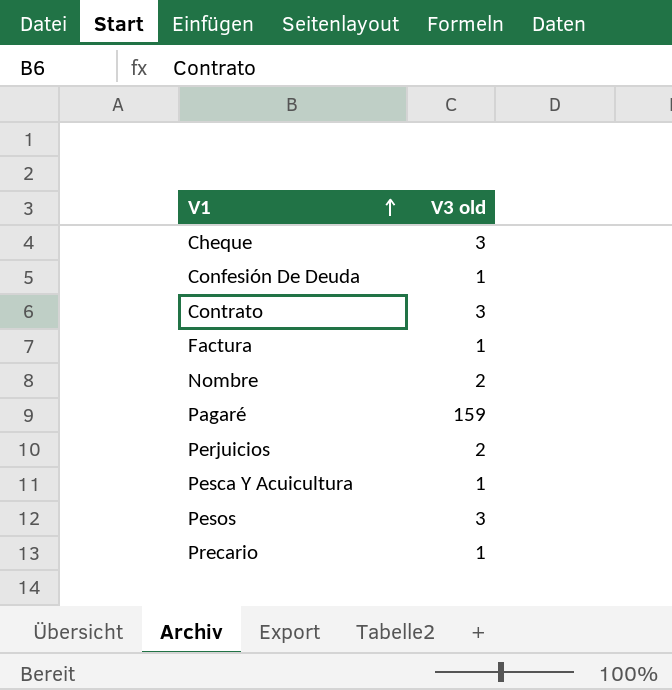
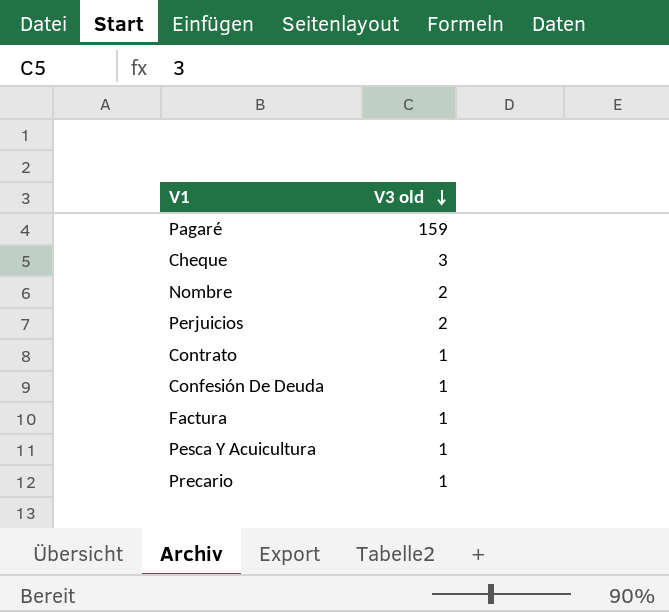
row order: V1 ascending -> V3 old descending
row Pesos: 3 -> none
Contrato | V3 old: 3 -> 1

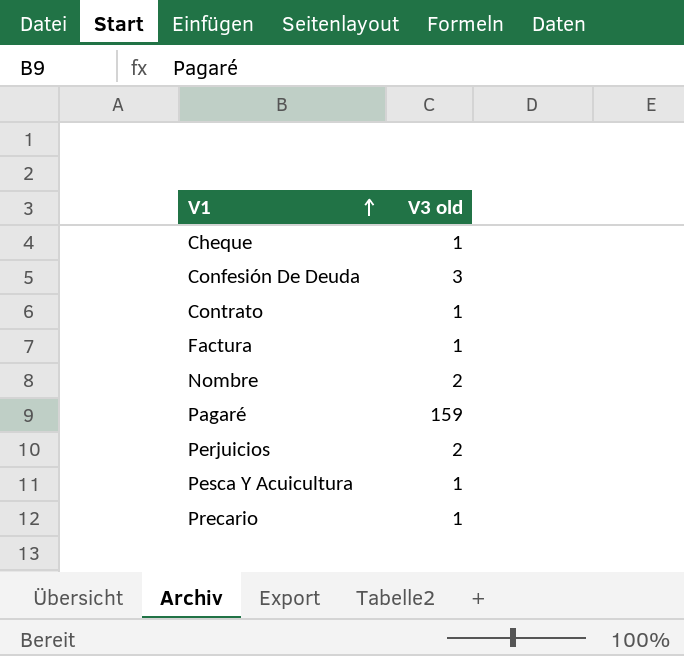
row order: V3 old descending -> V1 ascending
Cheque | V3 old: 3 -> 1
Confesión De Deuda | V3 old: 1 -> 3

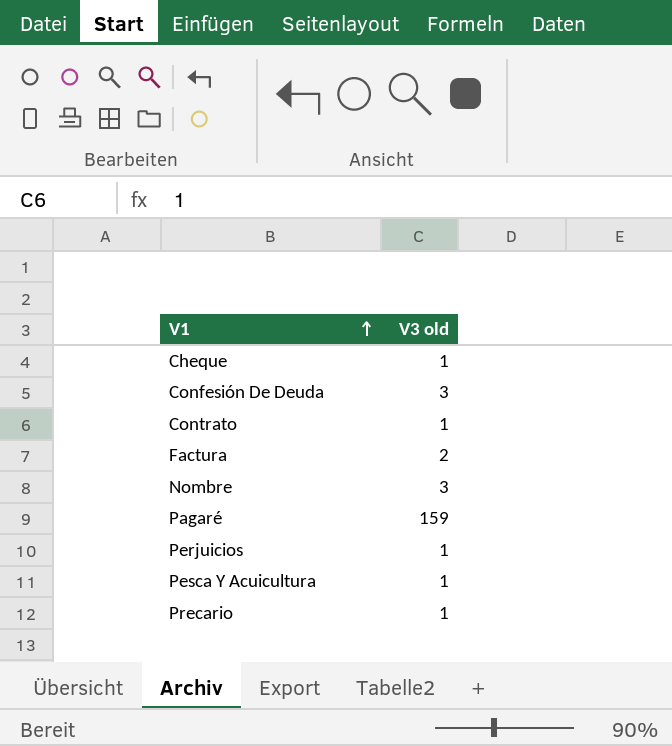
Factura | V3 old: 1 -> 2
Nombre | V3 old: 2 -> 3
Perjuicios | V3 old: 2 -> 1

